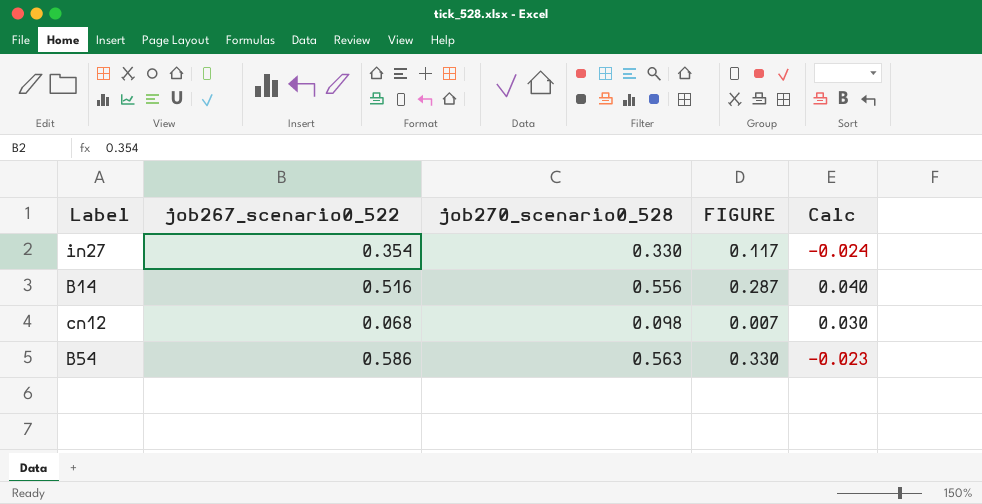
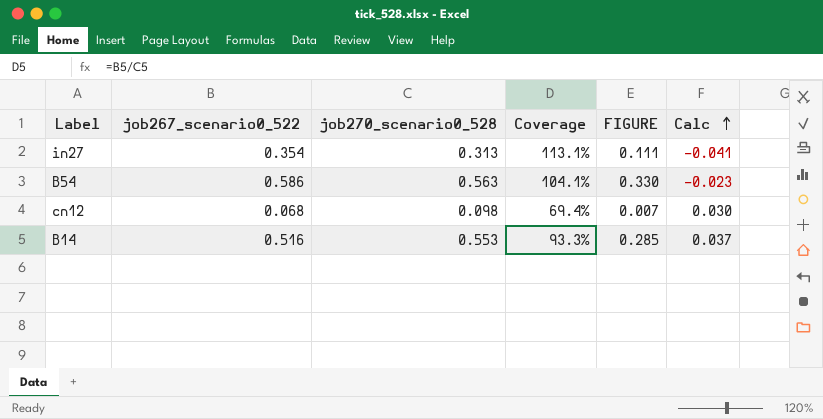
row order: none -> Calc ascending
column Coverage | formula: none -> [job267_scenario0_522] / [job270_scenario0_528]
in27 | job270_scenario0_528: 0.330 -> 0.313
in27 | FIGURE: 0.117 -> 0.111
in27 | Calc: -0.024 -> -0.041
B14 | job270_scenario0_528: 0.556 -> 0.553
B14 | FIGURE: 0.287 -> 0.285
B14 | Calc: 0.040 -> 0.037

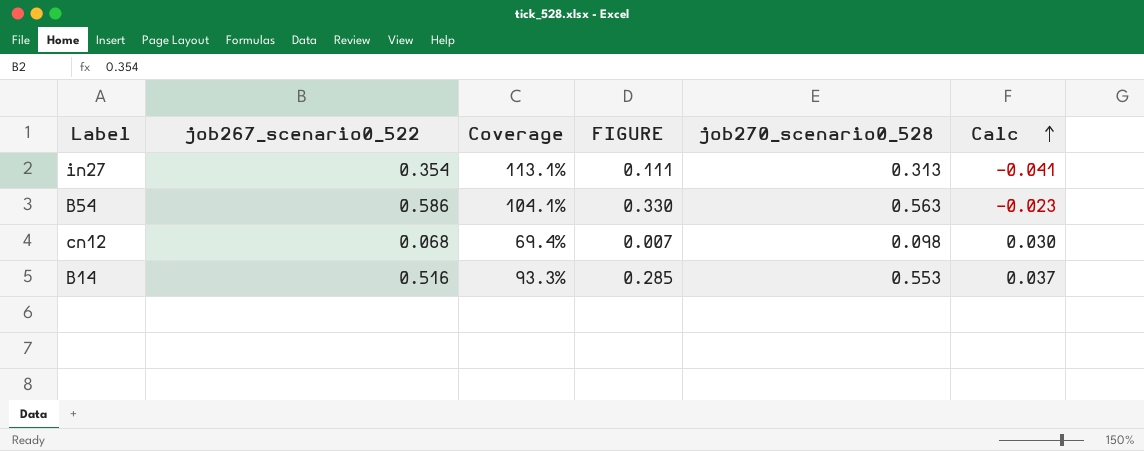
column job270_scenario0_528 | position: 3 -> 5

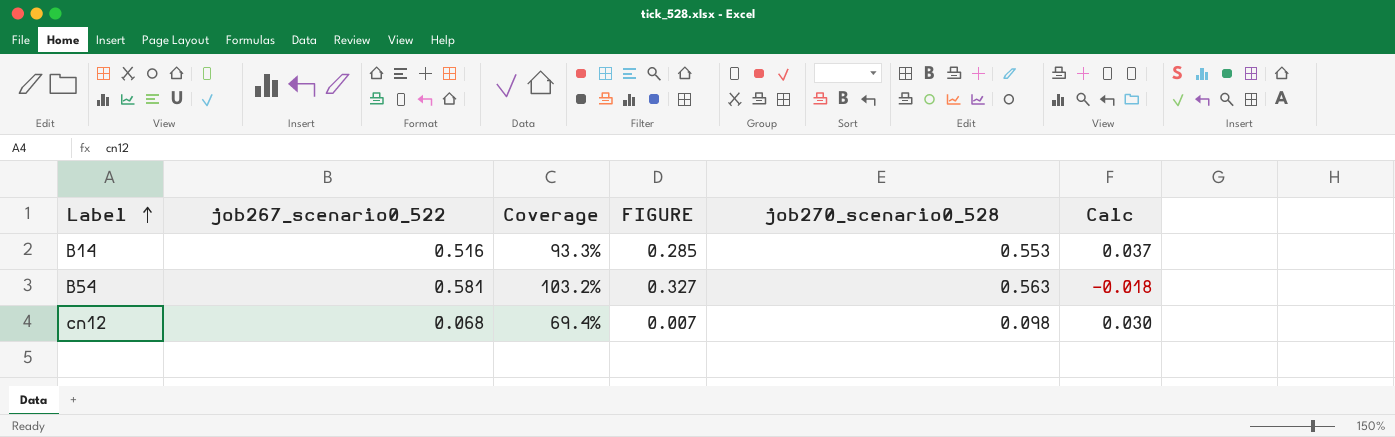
row order: Calc ascending -> Label ascending
row in27: 0.354 | 113.1% | 0.111 | 0.313 | -0.041 -> none
B54 | job267_scenario0_522: 0.586 -> 0.581
B54 | Coverage: 104.1% -> 103.2%
B54 | FIGURE: 0.330 -> 0.327
B54 | Calc: -0.023 -> -0.018

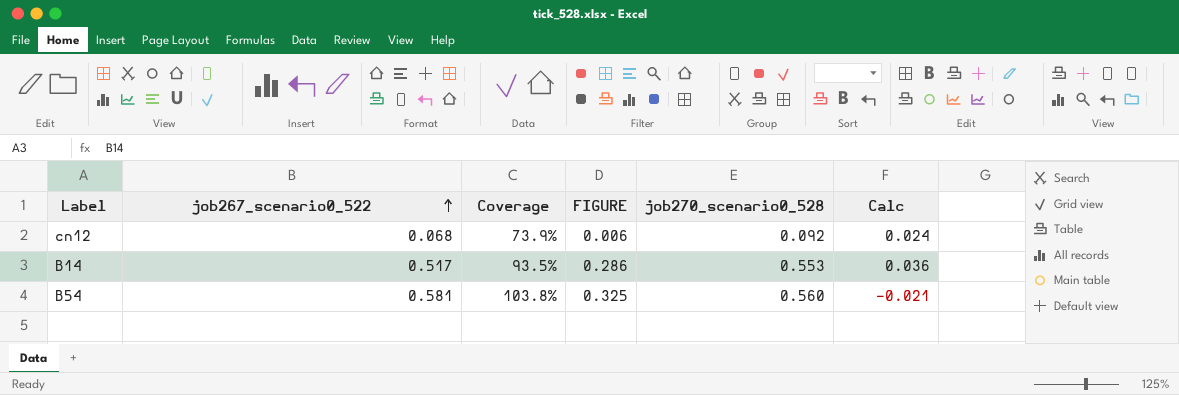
row order: Label ascending -> job267_scenario0_522 ascending
cn12 | Coverage: 69.4% -> 73.9%
cn12 | FIGURE: 0.007 -> 0.006
cn12 | job270_scenario0_528: 0.098 -> 0.092
cn12 | Calc: 0.030 -> 0.024
B14 | job267_scenario0_522: 0.516 -> 0.517
B14 | Coverage: 93.3% -> 93.5%
B14 | FIGURE: 0.285 -> 0.286
B14 | Calc: 0.037 -> 0.036
B54 | Coverage: 103.2% -> 103.8%
B54 | FIGURE: 0.327 -> 0.325
B54 | job270_scenario0_528: 0.563 -> 0.560
B54 | Calc: -0.018 -> -0.021

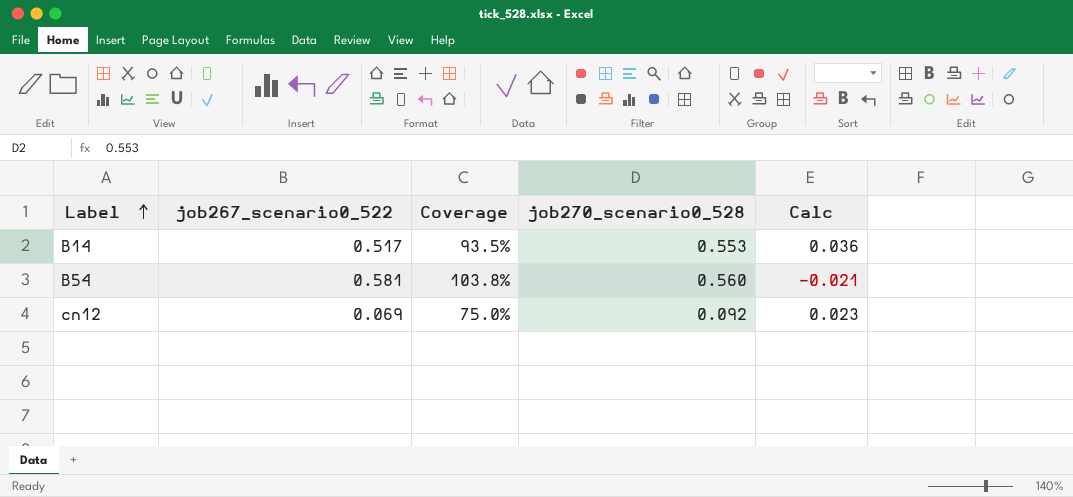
row order: job267_scenario0_522 ascending -> Label ascending
column FIGURE | formula: [job267_scenario0_522] * [job270_scenario0_528] -> none
cn12 | job267_scenario0_522: 0.068 -> 0.069
cn12 | Coverage: 73.9% -> 75.0%
cn12 | Calc: 0.024 -> 0.023

